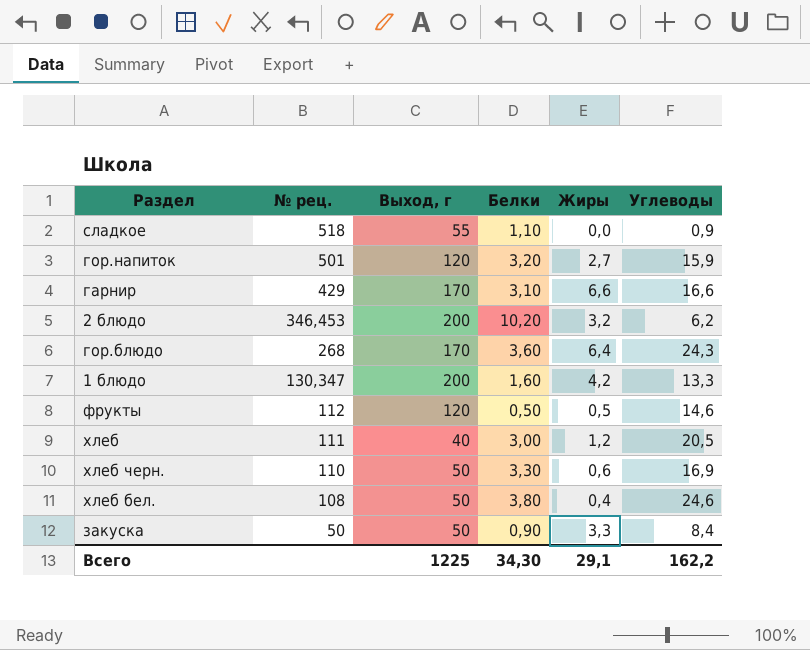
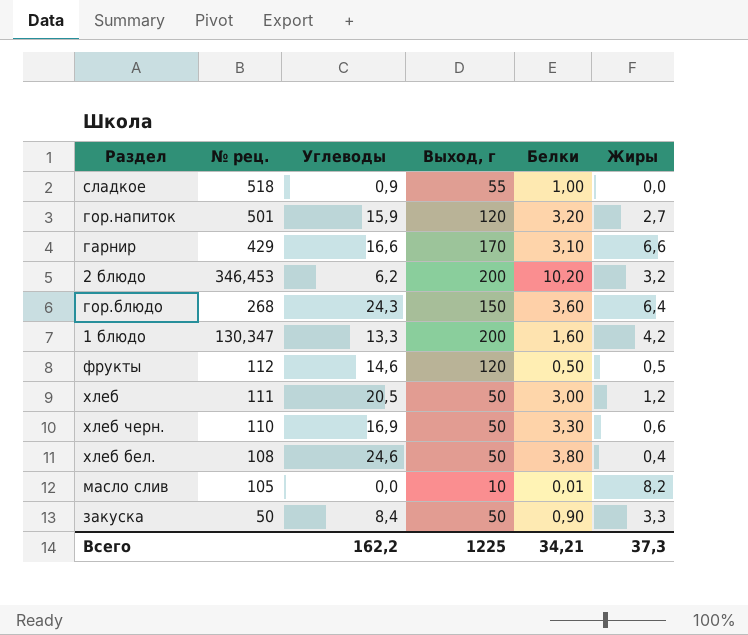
column Углеводы | position: 6 -> 3
сладкое | Белки: 1,10 -> 1,00
гор.блюдо | Выход, г: 170 -> 150
хлеб | Выход, г: 40 -> 50
row масло слив: none -> 105 | 0,0 | 10 | 0,01 | 8,2
Всего | Белки: 34,30 -> 34,21
Всего | Жиры: 29,1 -> 37,3

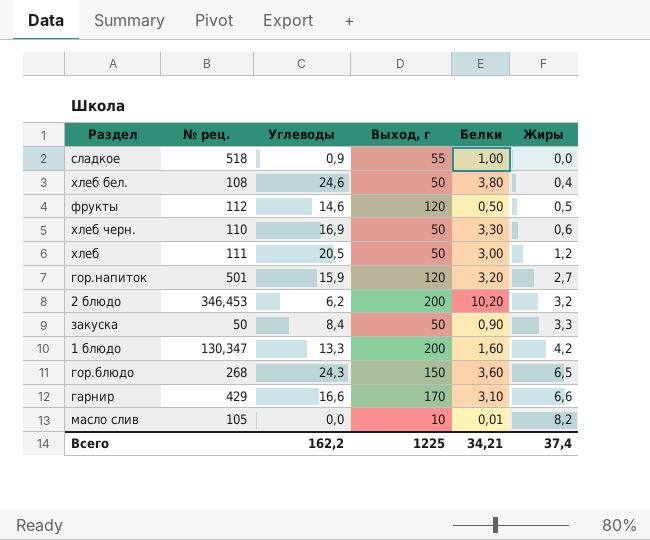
row order: № рец. descending -> Жиры ascending
гор.блюдо | Жиры: 6,4 -> 6,5
Всего | Жиры: 37,3 -> 37,4

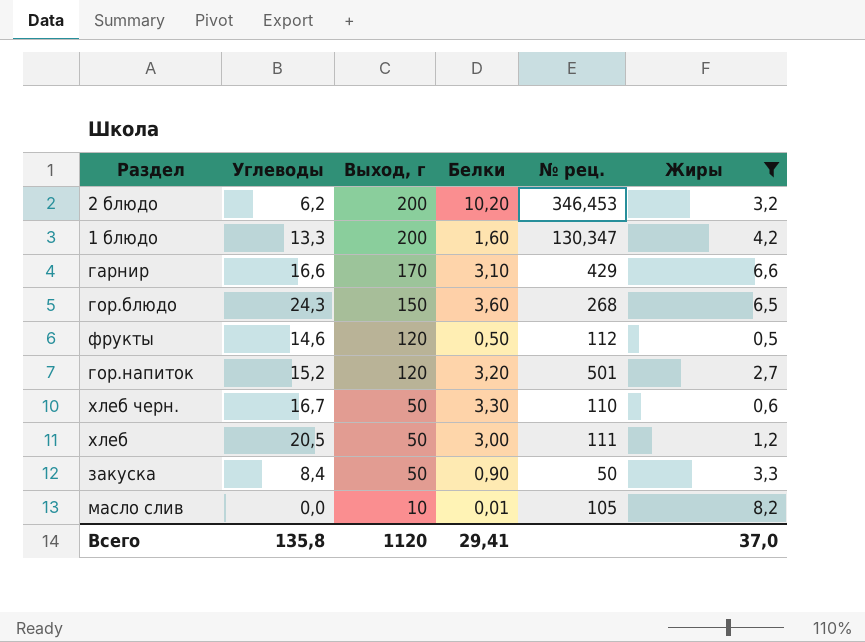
filter: none -> Жиры >= 0,5
row order: Жиры ascending -> Выход, г descending
column № рец. | position: 2 -> 5
гор.напиток | Углеводы: 15,9 -> 15,2
хлеб черн. | Углеводы: 16,9 -> 16,7
Всего | Углеводы: 162,2 -> 135,8
Всего | Выход, г: 1225 -> 1120
Всего | Белки: 34,21 -> 29,41
Всего | Жиры: 37,4 -> 37,0

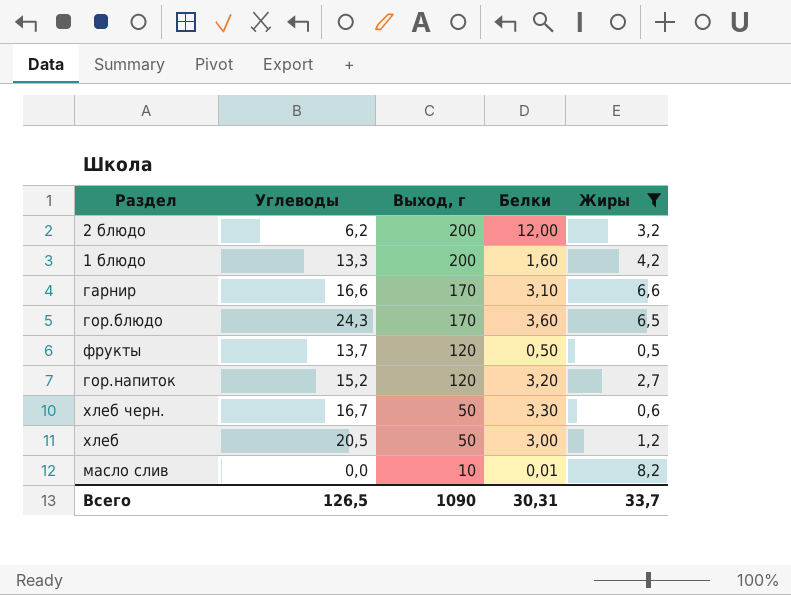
column № рец. | position: 5 -> none
row закуска: 8,4 | 50 | 0,90 | 50 | 3,3 -> none
2 блюдо | Белки: 10,20 -> 12,00
гор.блюдо | Выход, г: 150 -> 170
фрукты | Углеводы: 14,6 -> 13,7
Всего | Углеводы: 135,8 -> 126,5
Всего | Выход, г: 1120 -> 1090
Всего | Белки: 29,41 -> 30,31
Всего | Жиры: 37,0 -> 33,7

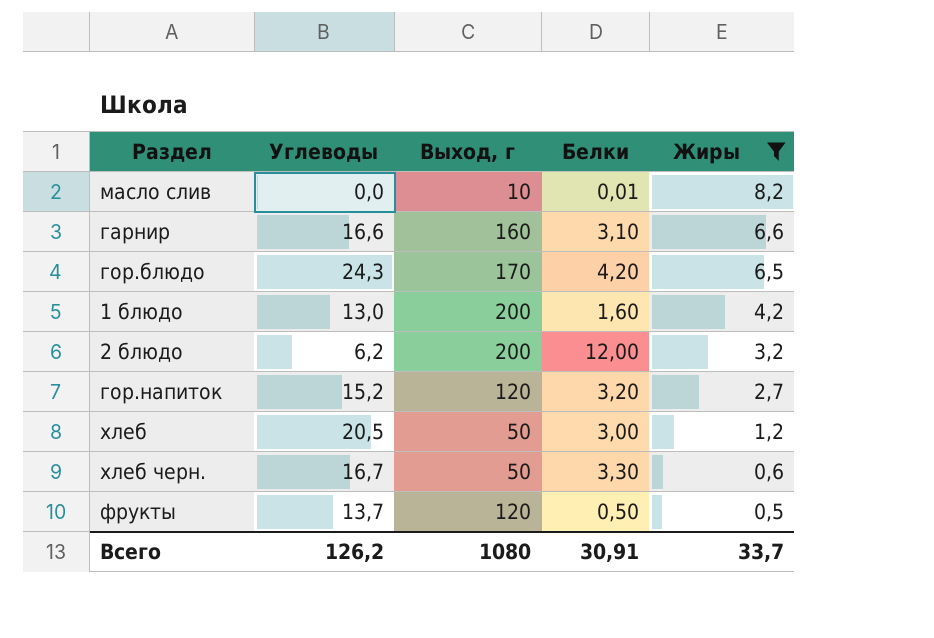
row order: Выход, г descending -> Жиры descending
гарнир | Выход, г: 170 -> 160
гор.блюдо | Белки: 3,60 -> 4,20
1 блюдо | Углеводы: 13,3 -> 13,0
Всего | Углеводы: 126,5 -> 126,2
Всего | Выход, г: 1090 -> 1080
Всего | Белки: 30,31 -> 30,91

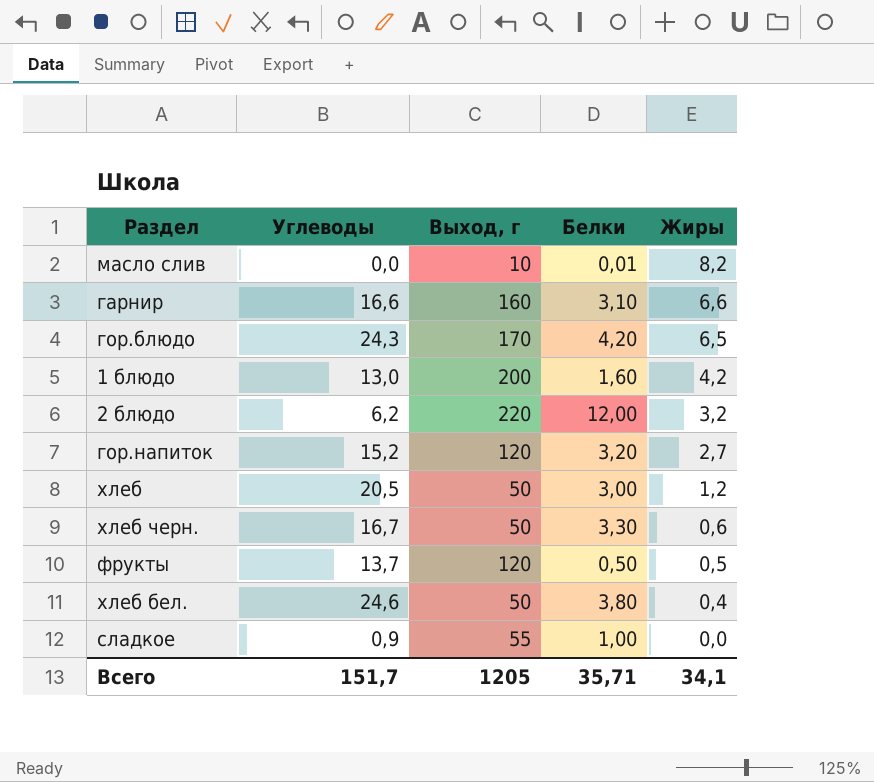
filter: Жиры >= 0,5 -> none
2 блюдо | Выход, г: 200 -> 220
Всего | Углеводы: 126,2 -> 151,7
Всего | Выход, г: 1080 -> 1205
Всего | Белки: 30,91 -> 35,71
Всего | Жиры: 33,7 -> 34,1

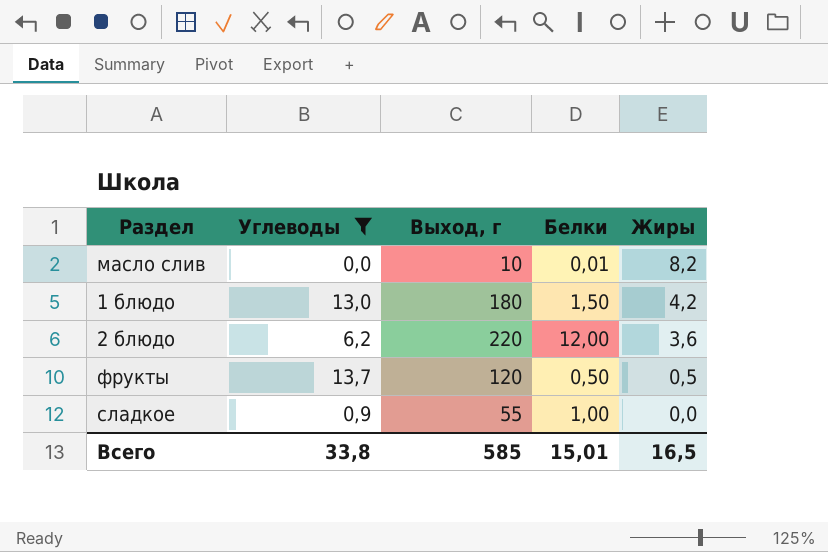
filter: none -> Углеводы <= 13,7
1 блюдо | Выход, г: 200 -> 180
1 блюдо | Белки: 1,60 -> 1,50
2 блюдо | Жиры: 3,2 -> 3,6
Всего | Углеводы: 151,7 -> 33,8
Всего | Выход, г: 1205 -> 585
Всего | Белки: 35,71 -> 15,01
Всего | Жиры: 34,1 -> 16,5

